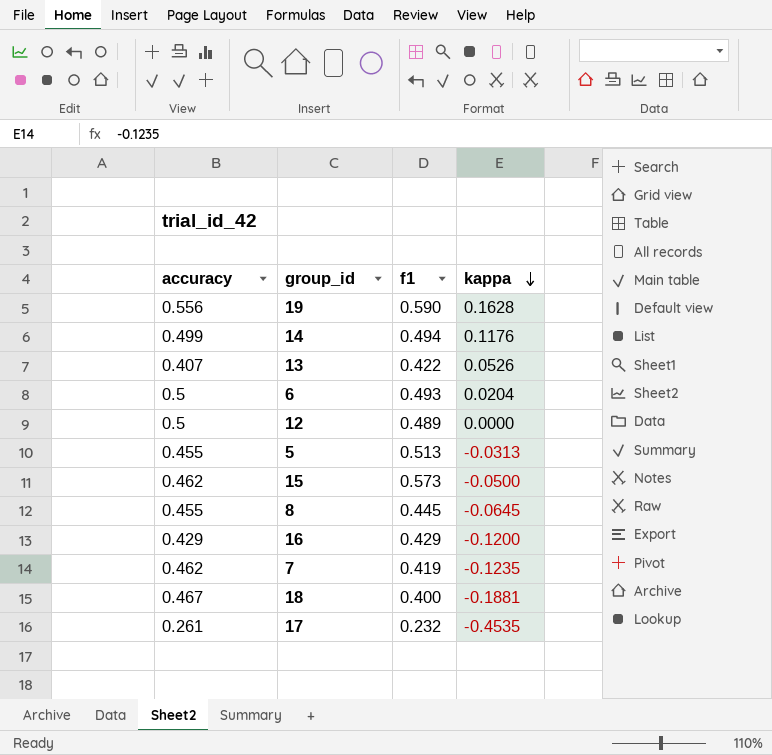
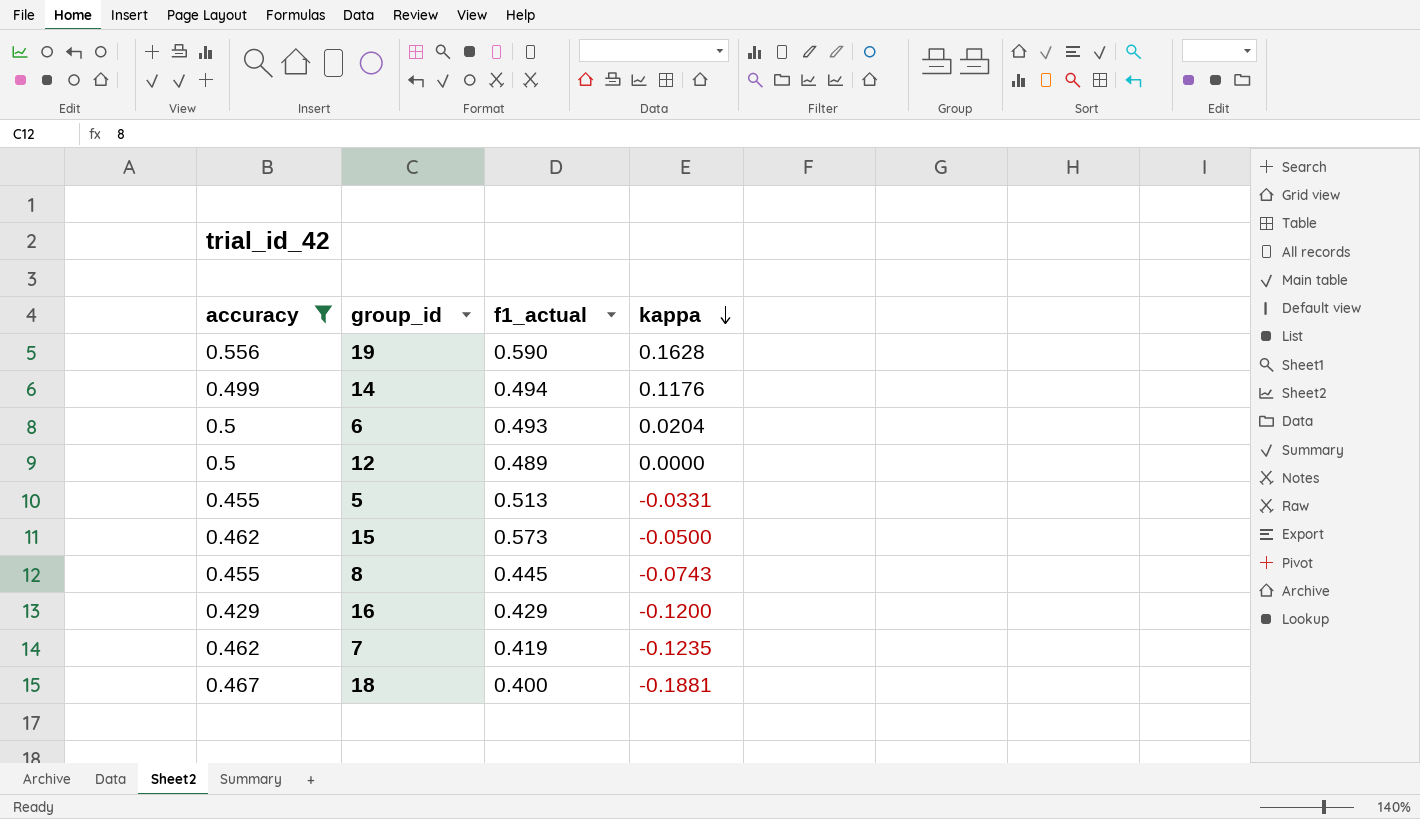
filter: none -> accuracy >= 0.429
column name: f1 -> f1_actual
5 | kappa: -0.0313 -> -0.0331
8 | kappa: -0.0645 -> -0.0743

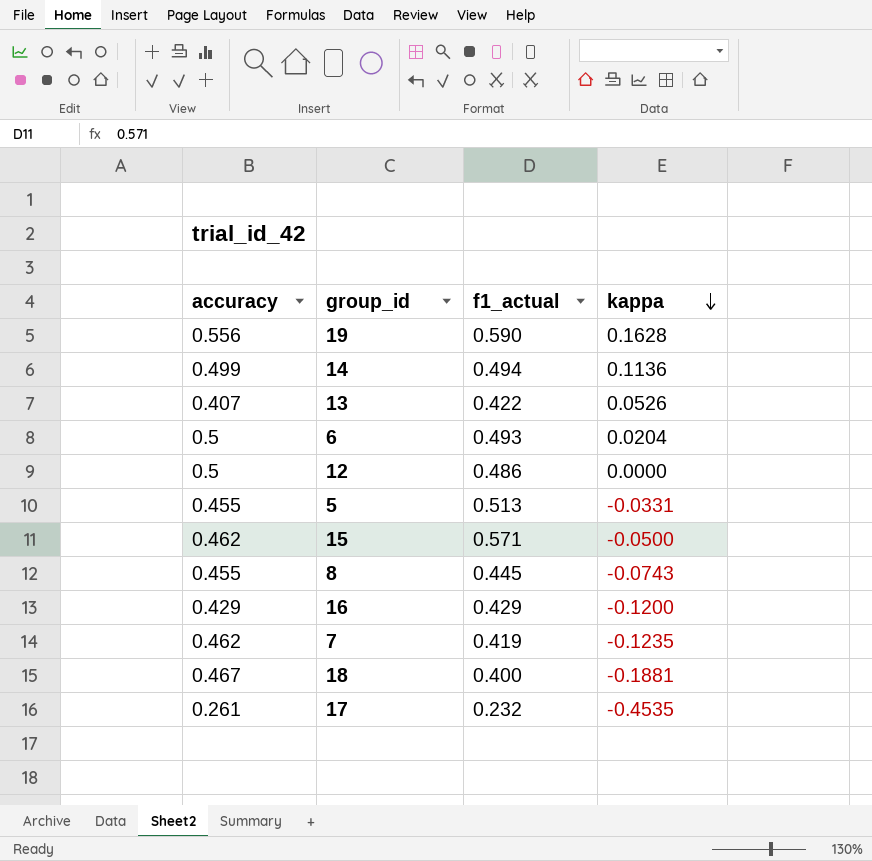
filter: accuracy >= 0.429 -> none
14 | kappa: 0.1176 -> 0.1136
12 | f1_actual: 0.489 -> 0.486
15 | f1_actual: 0.573 -> 0.571

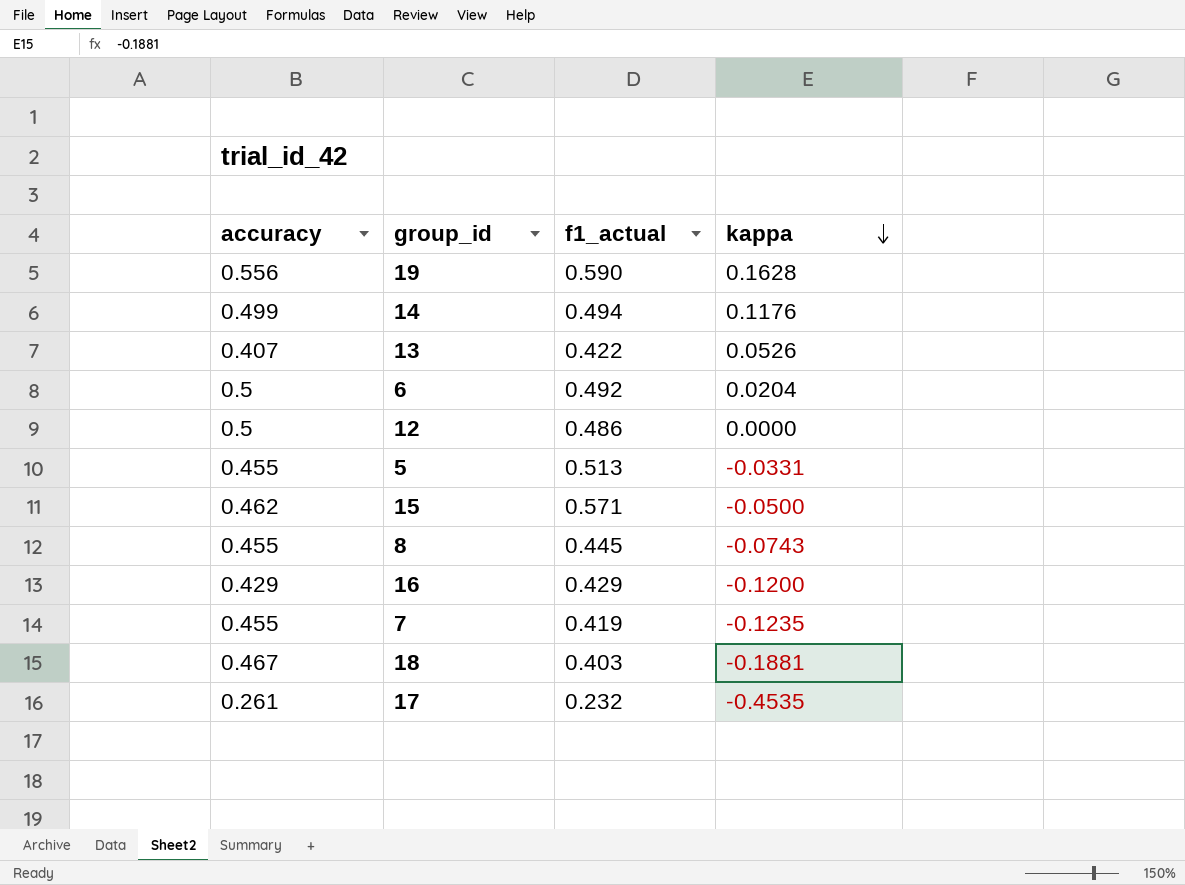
14 | kappa: 0.1136 -> 0.1176
6 | f1_actual: 0.493 -> 0.492
7 | accuracy: 0.462 -> 0.455
18 | f1_actual: 0.400 -> 0.403

